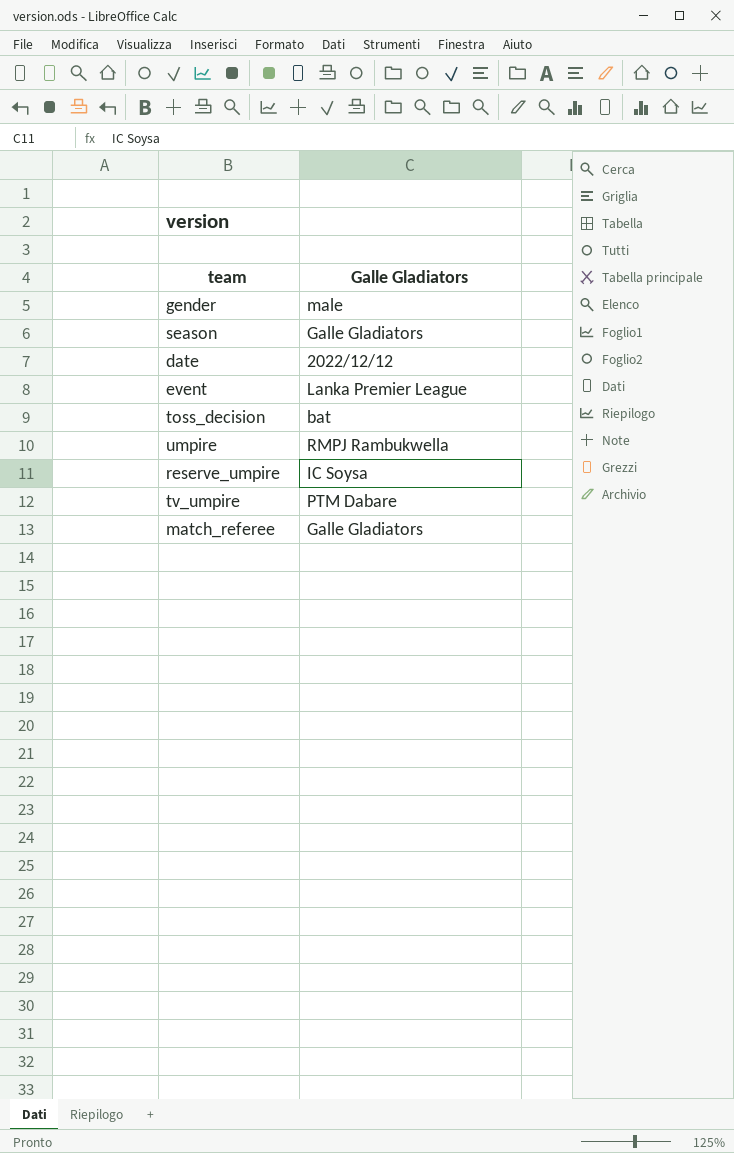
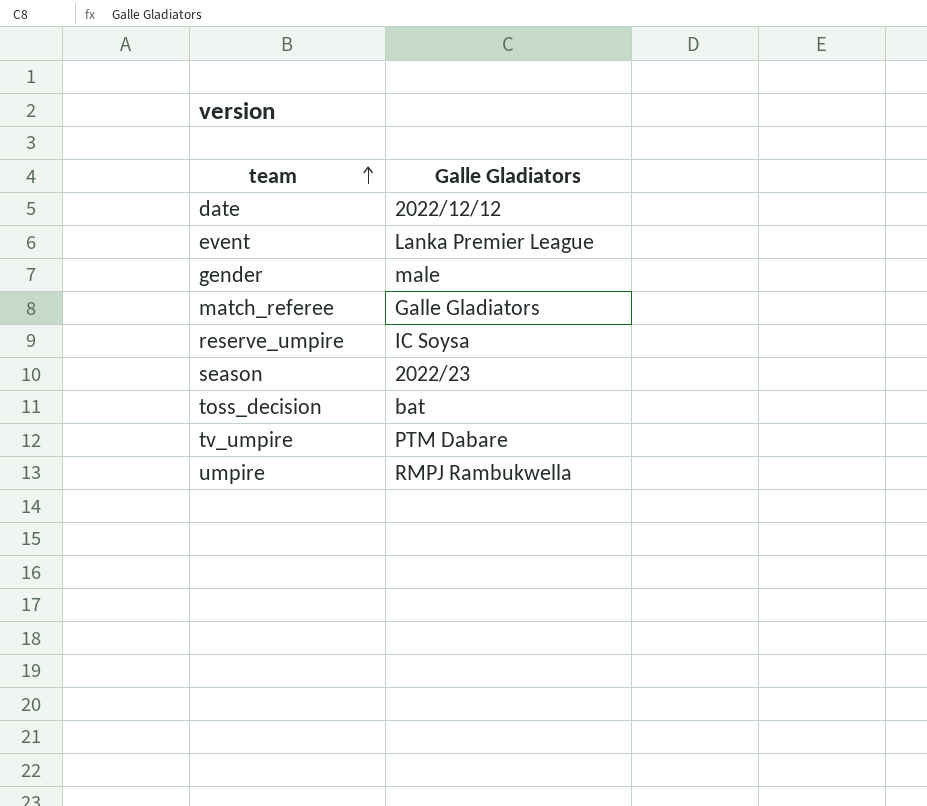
row order: none -> team ascending
season | Galle Gladiators: Galle Gladiators -> 2022/23

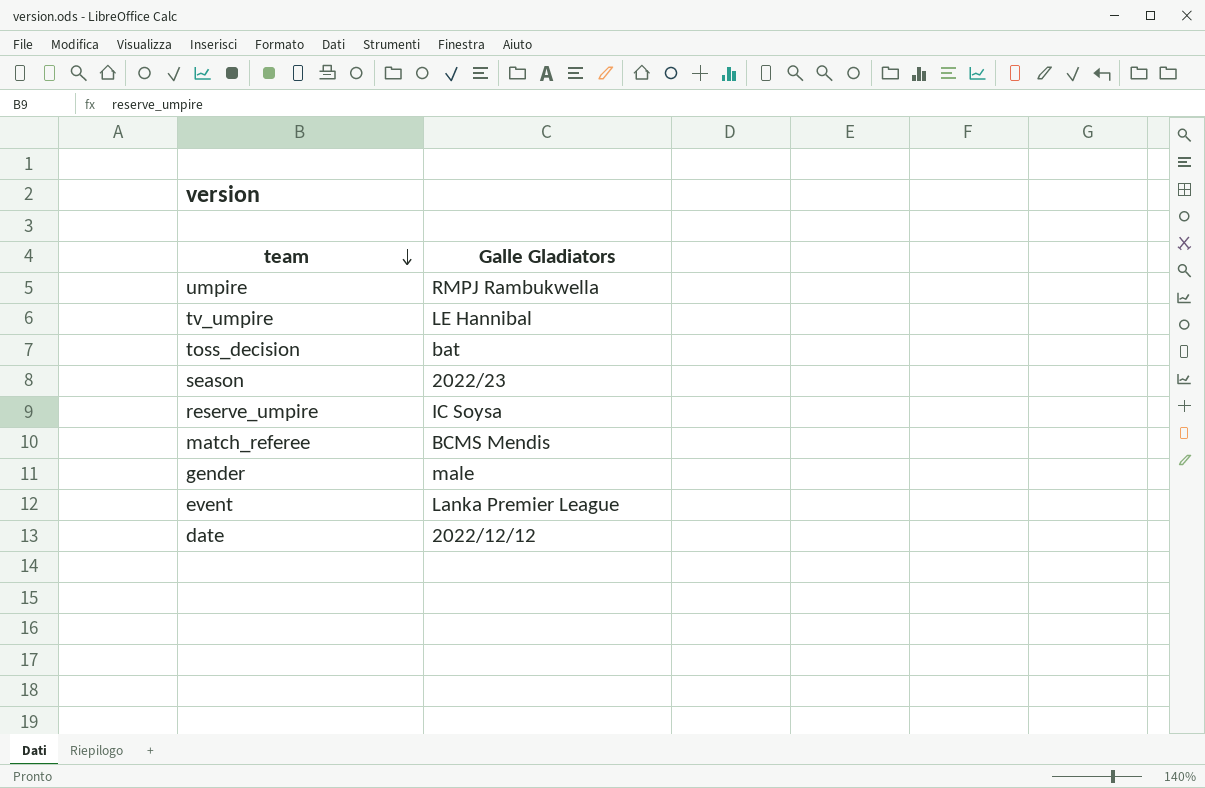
row order: team ascending -> team descending
tv_umpire | Galle Gladiators: PTM Dabare -> LE Hannibal
match_referee | Galle Gladiators: Galle Gladiators -> BCMS Mendis

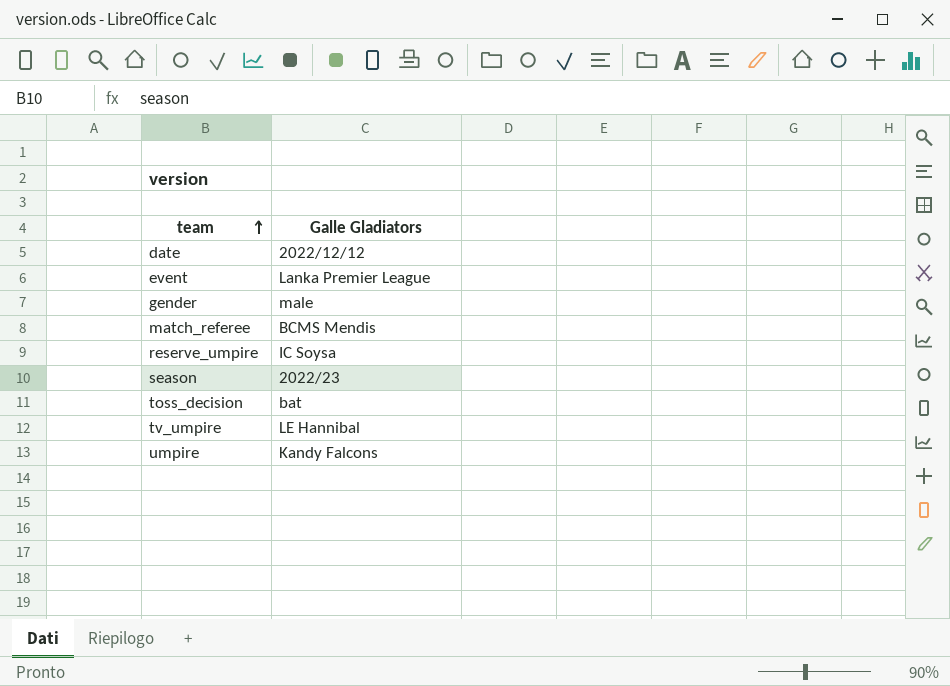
row order: team descending -> team ascending
umpire | Galle Gladiators: RMPJ Rambukwella -> Kandy Falcons

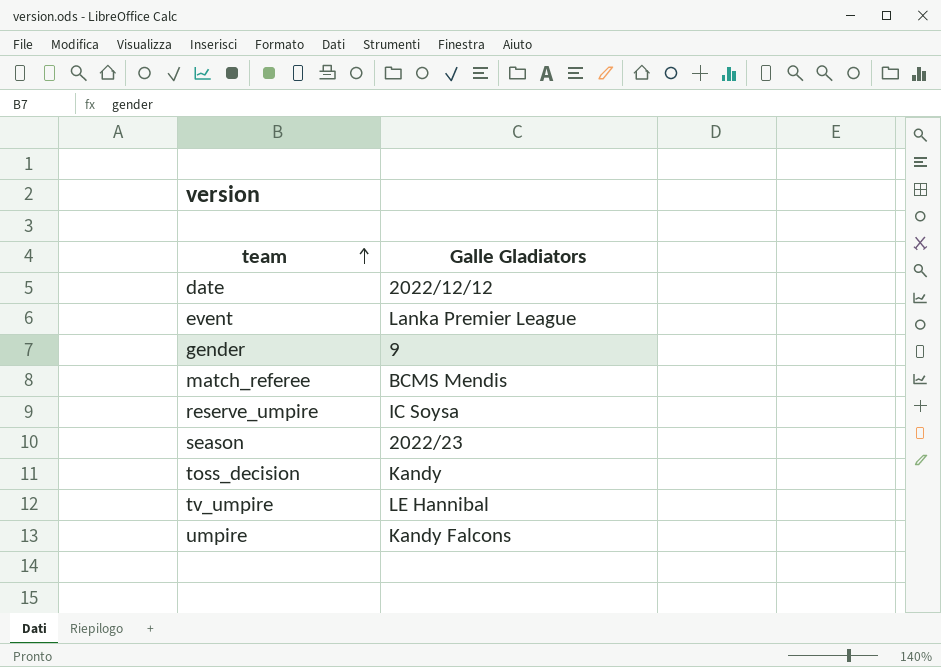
gender | Galle Gladiators: male -> 9
toss_decision | Galle Gladiators: bat -> Kandy

